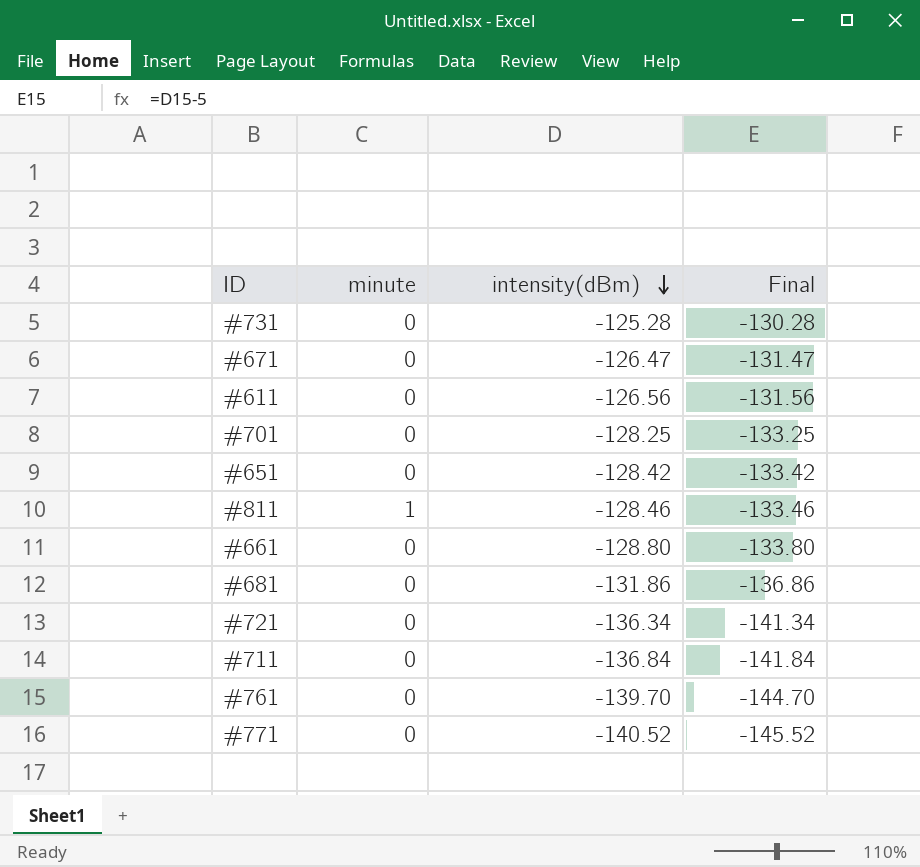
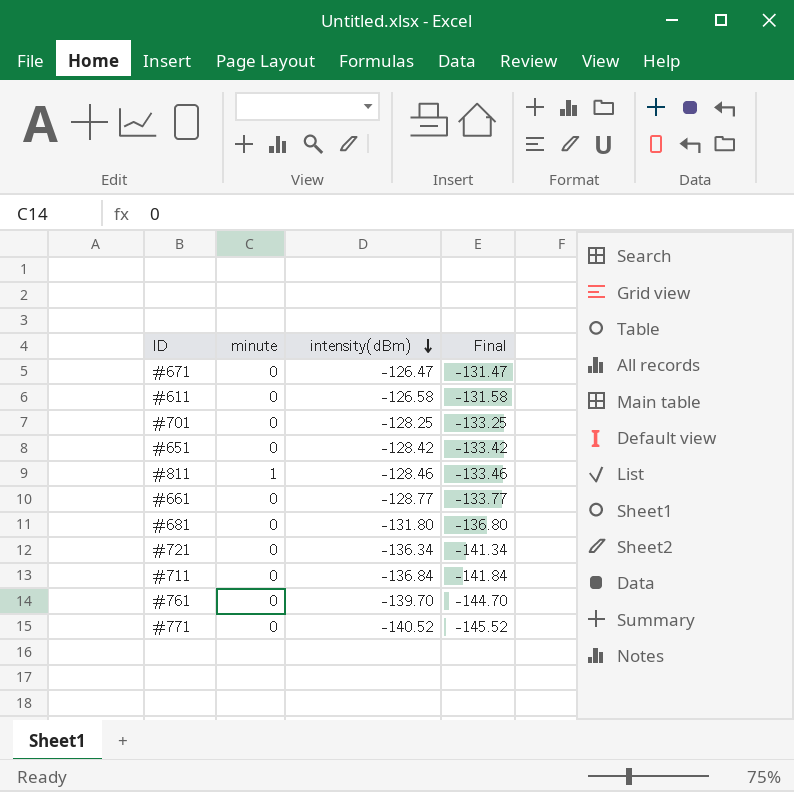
row #731: 0 | -125.28 | -130.28 -> none
#611 | intensity(dBm): -126.56 -> -126.58
#611 | Final: -131.56 -> -131.58
#661 | intensity(dBm): -128.80 -> -128.77
#661 | Final: -133.80 -> -133.77
#681 | intensity(dBm): -131.86 -> -131.80
#681 | Final: -136.86 -> -136.80

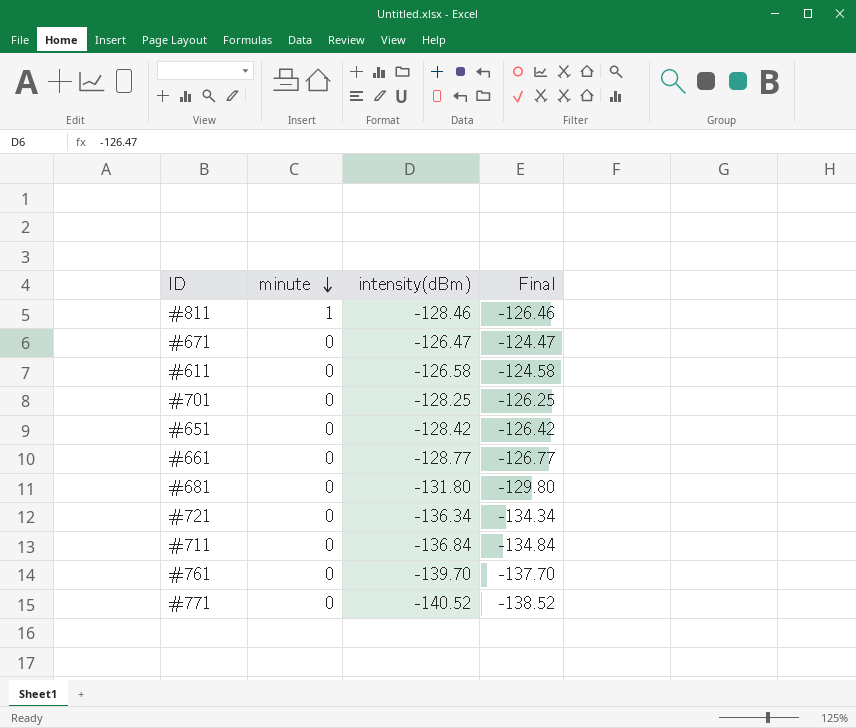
row order: intensity(dBm) descending -> minute descending
column Final | formula: [intensity(dBm)] - 5 -> [intensity(dBm)] + 2

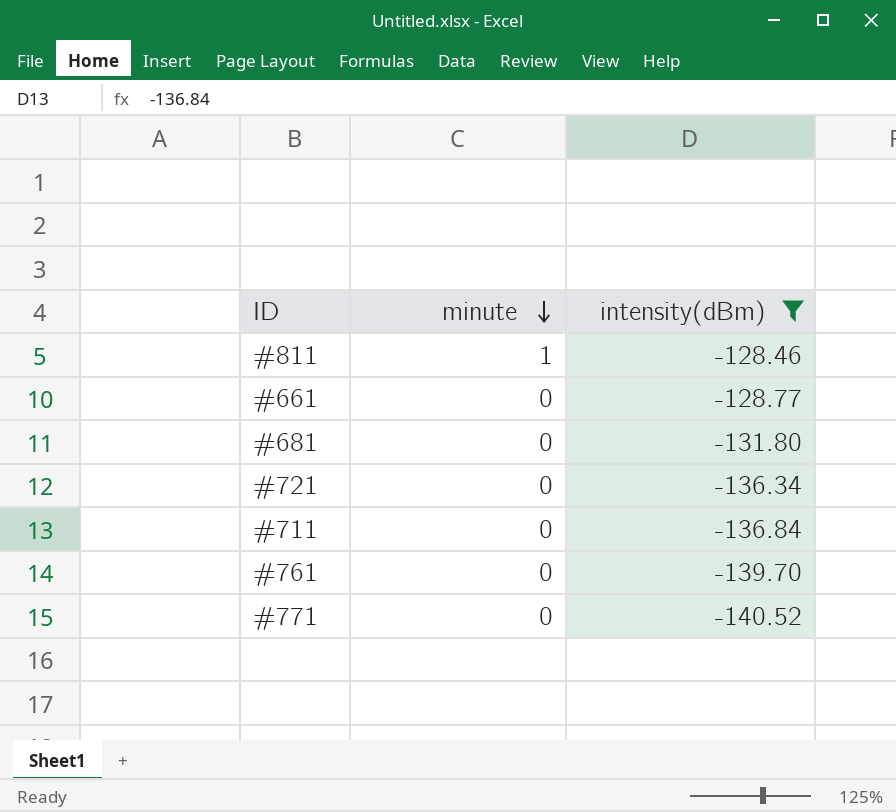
filter: none -> intensity(dBm) <= -128.46
column Final | formula: [intensity(dBm)] + 2 -> none

